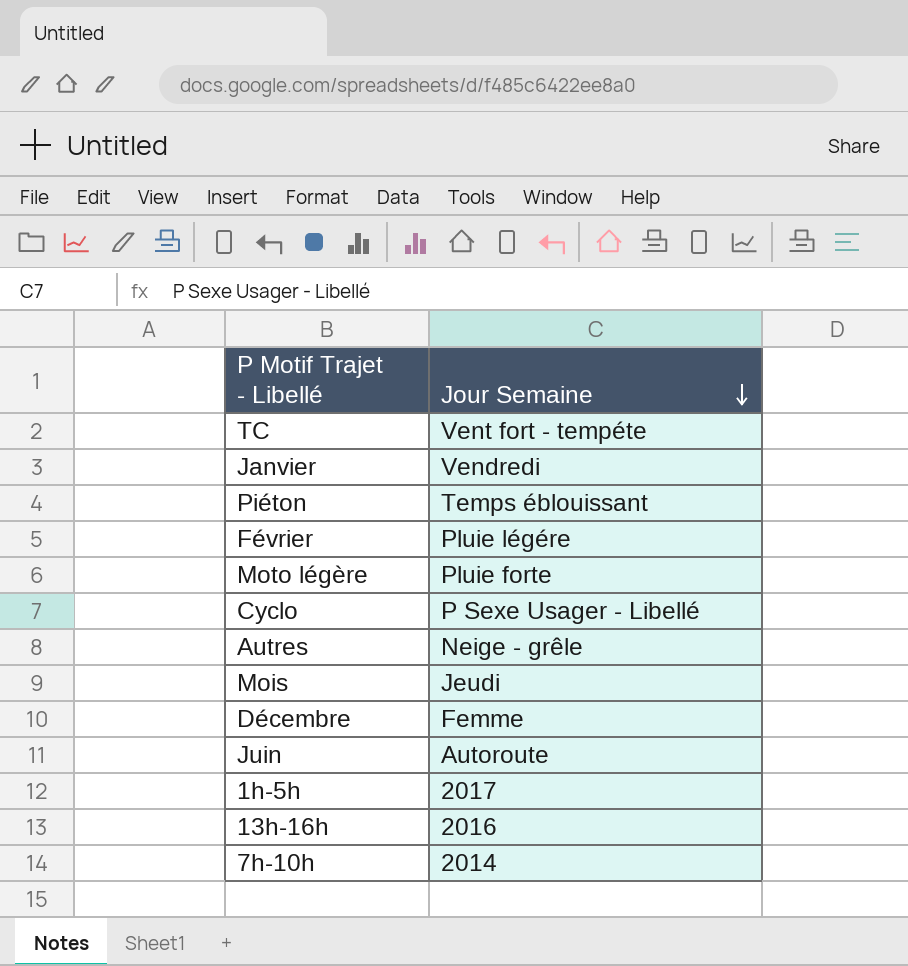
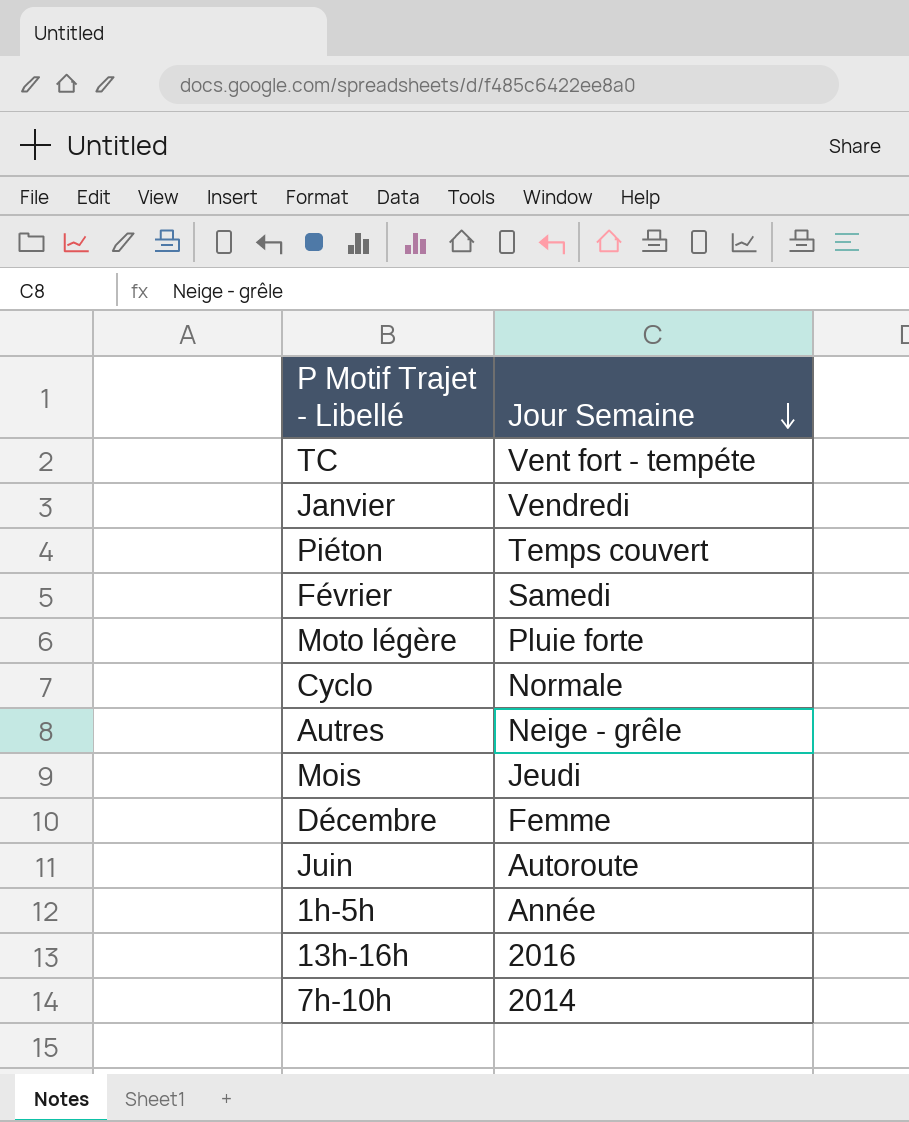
Piéton | Jour Semaine: Temps éblouissant -> Temps couvert
Février | Jour Semaine: Pluie légére -> Samedi
Cyclo | Jour Semaine: P Sexe Usager - Libellé -> Normale
1h-5h | Jour Semaine: 2017 -> Année

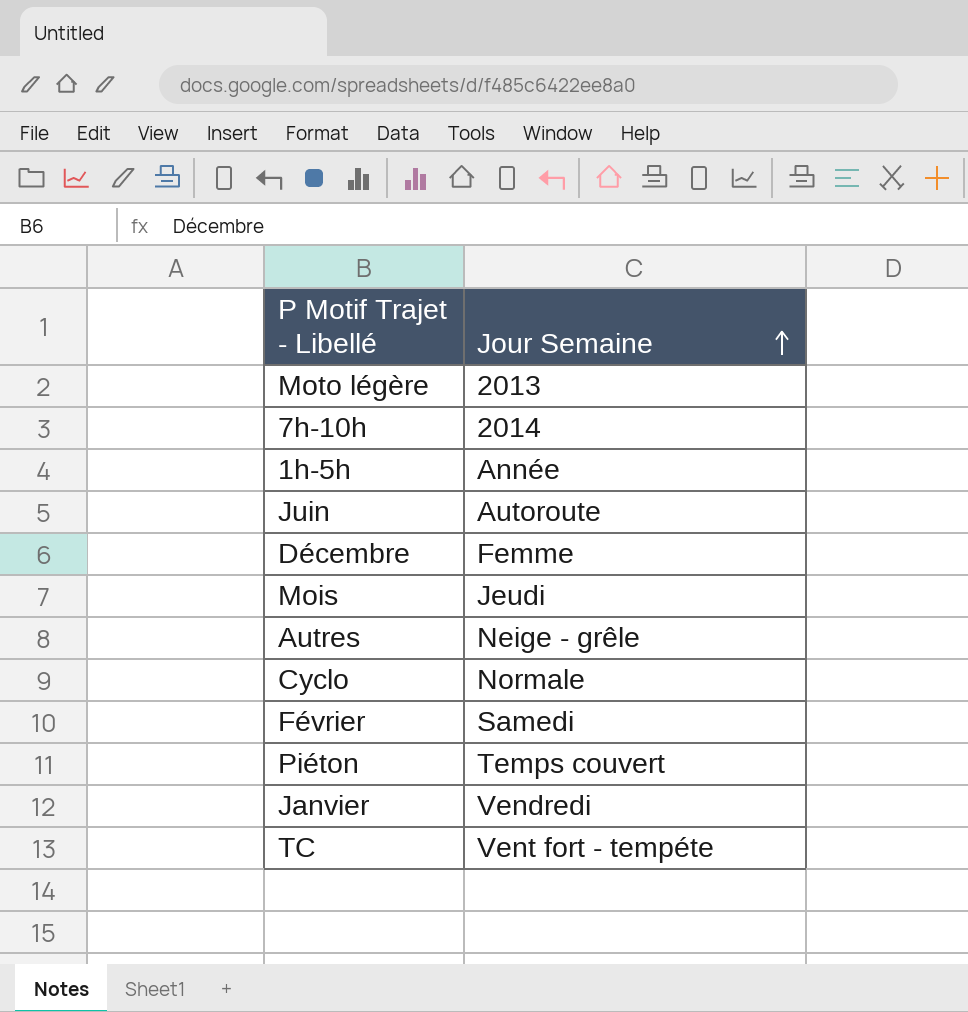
row order: Jour Semaine descending -> Jour Semaine ascending
row 13h-16h: 2016 -> none
Moto légère | Jour Semaine: Pluie forte -> 2013

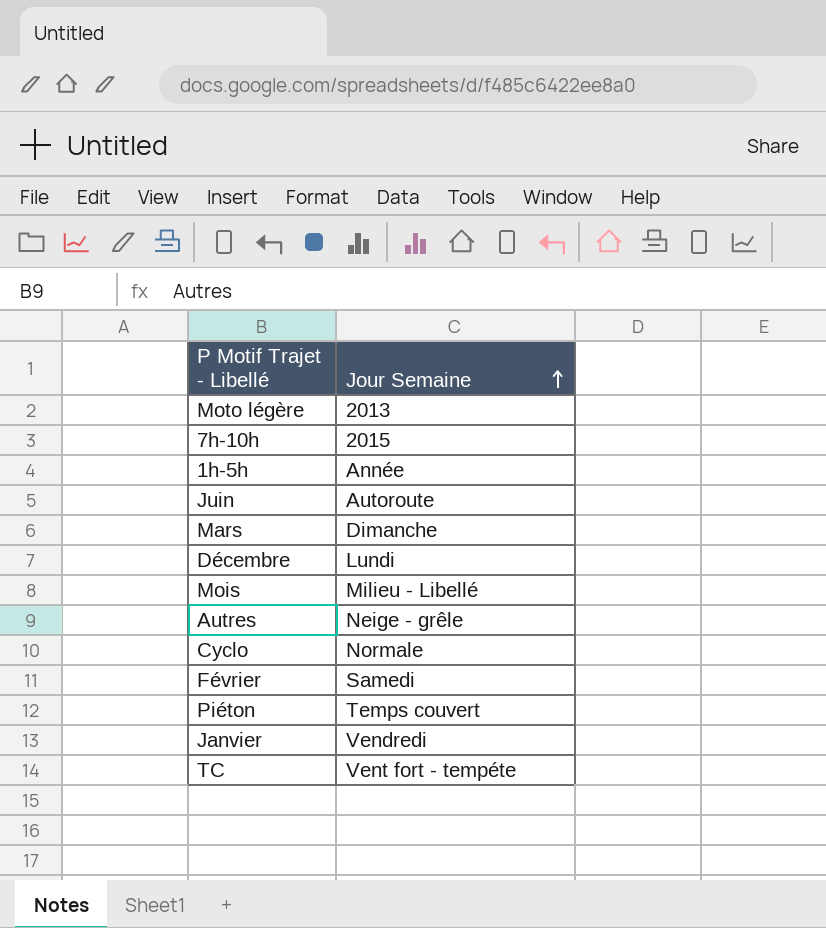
7h-10h | Jour Semaine: 2014 -> 2015
row Mars: none -> Dimanche
Décembre | Jour Semaine: Femme -> Lundi
Mois | Jour Semaine: Jeudi -> Milieu - Libellé

